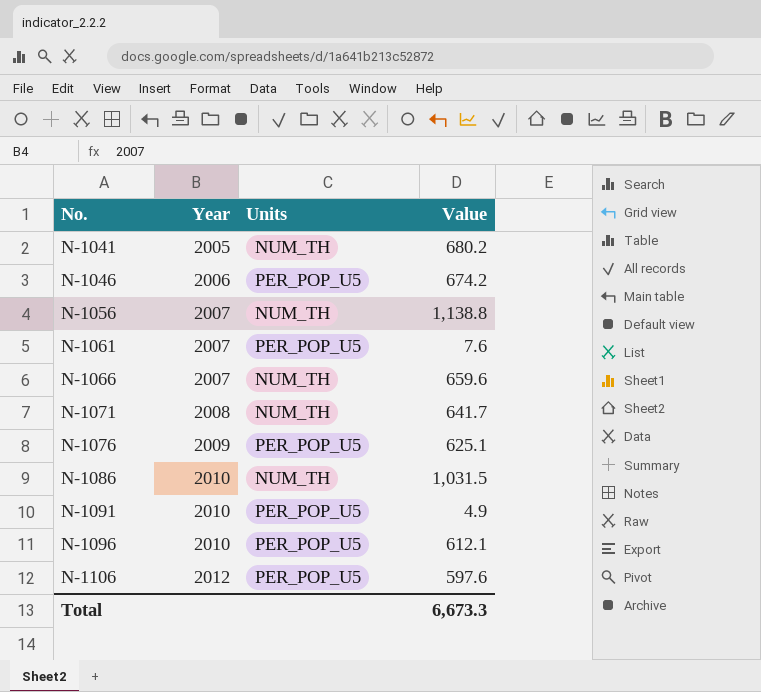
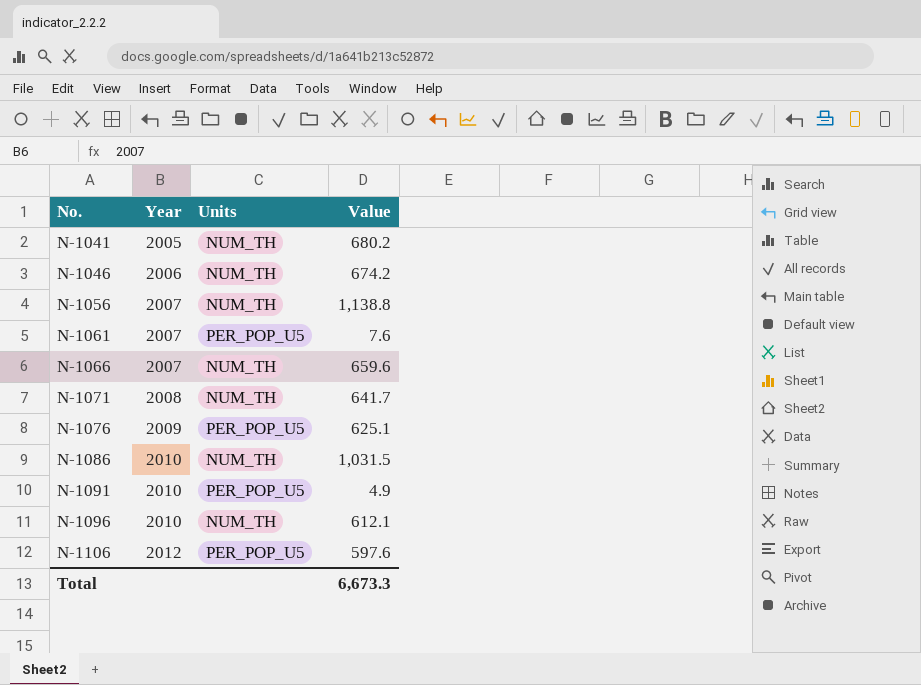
N-1046 | Units: PER_POP_U5 -> NUM_TH
N-1096 | Units: PER_POP_U5 -> NUM_TH

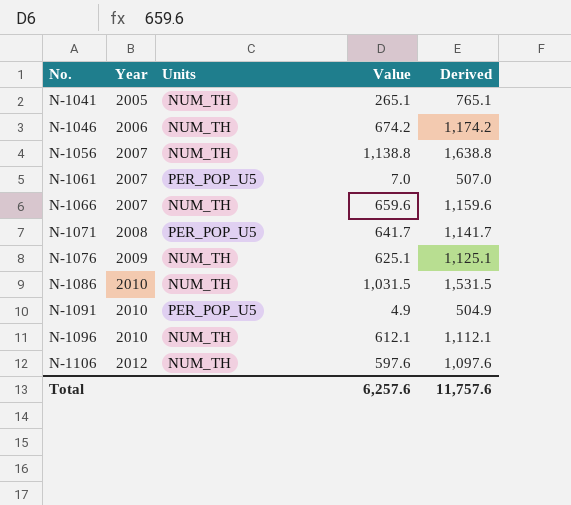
column Derived | formula: none -> [Value] + 500
N-1041 | Value: 680.2 -> 265.1
N-1061 | Value: 7.6 -> 7.0
N-1071 | Units: NUM_TH -> PER_POP_U5
N-1076 | Units: PER_POP_U5 -> NUM_TH
N-1106 | Units: PER_POP_U5 -> NUM_TH
Total | Value: 6,673.3 -> 6,257.6

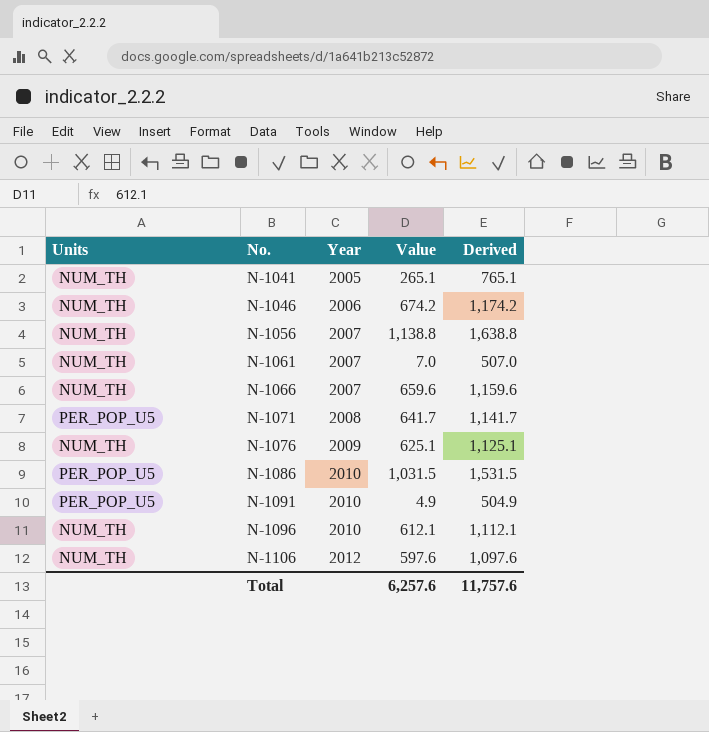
column Units | position: 3 -> 1
N-1061 | Units: PER_POP_U5 -> NUM_TH
N-1086 | Units: NUM_TH -> PER_POP_U5

